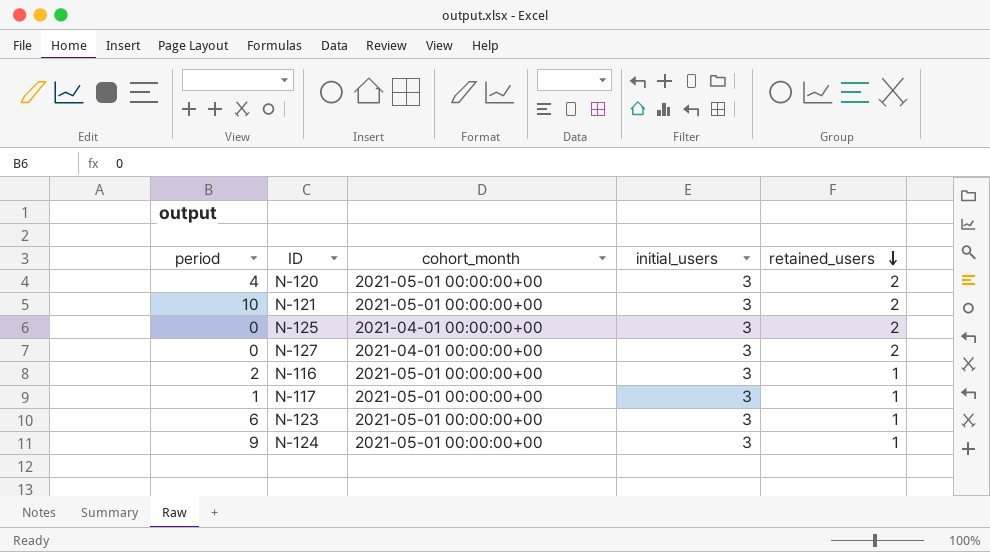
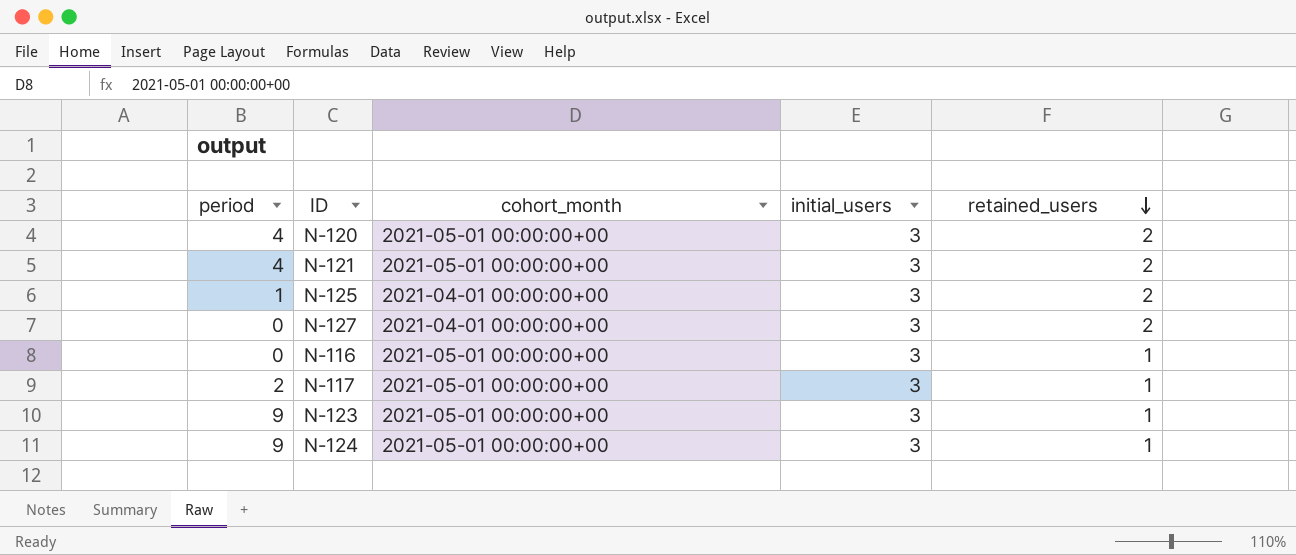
N-121 | period: 10 -> 4
N-125 | period: 0 -> 1
N-116 | period: 2 -> 0
N-117 | period: 1 -> 2
N-123 | period: 6 -> 9

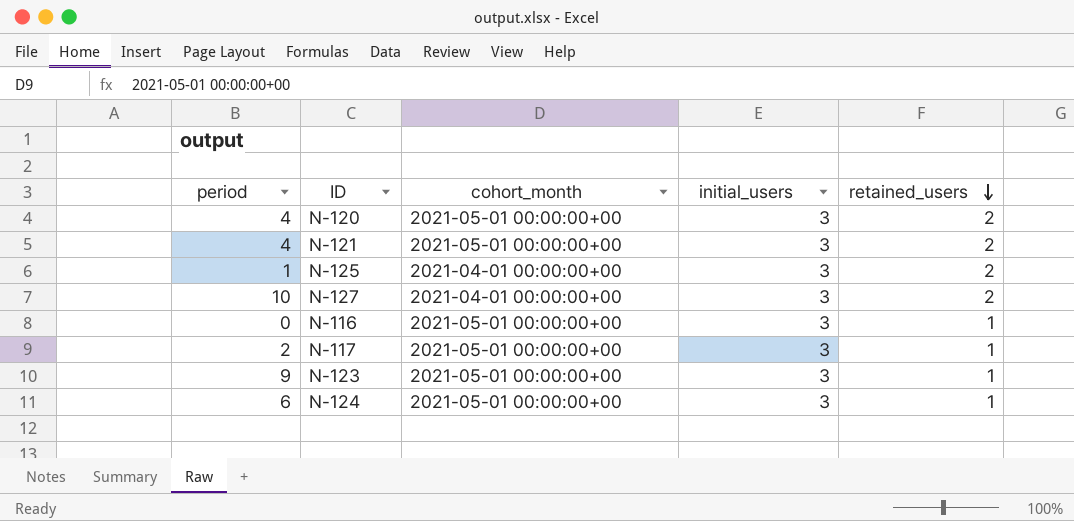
N-127 | period: 0 -> 10
N-124 | period: 9 -> 6

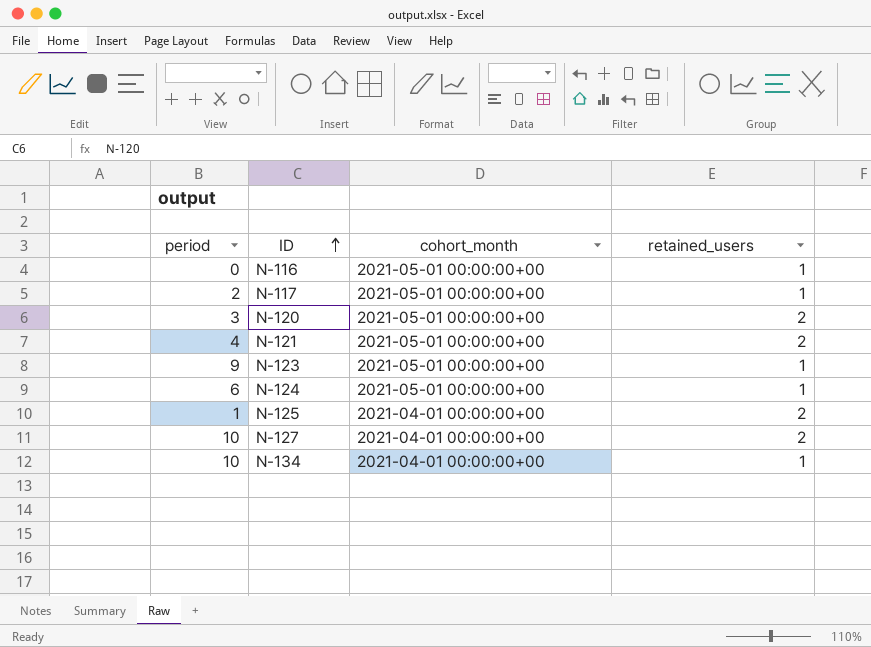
row order: retained_users descending -> ID ascending
column initial_users | position: 4 -> none
N-120 | period: 4 -> 3
row N-134: none -> 10 | 2021-04-01 00:00:00+00 | 1

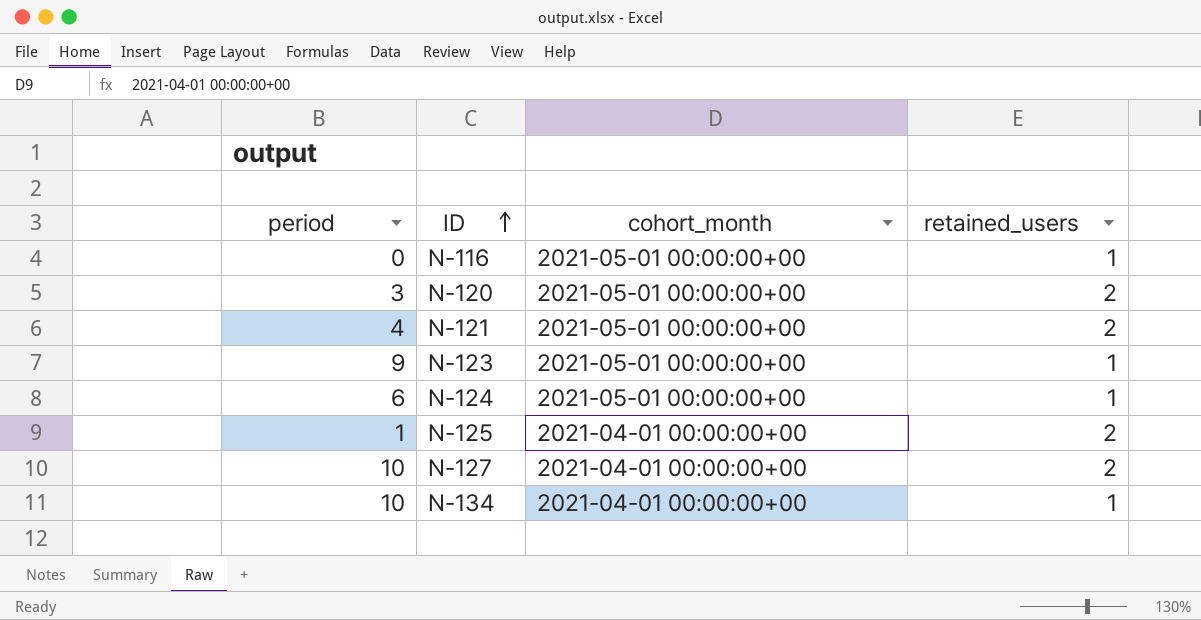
row N-117: 2 | 2021-05-01 00:00:00+00 | 1 -> none

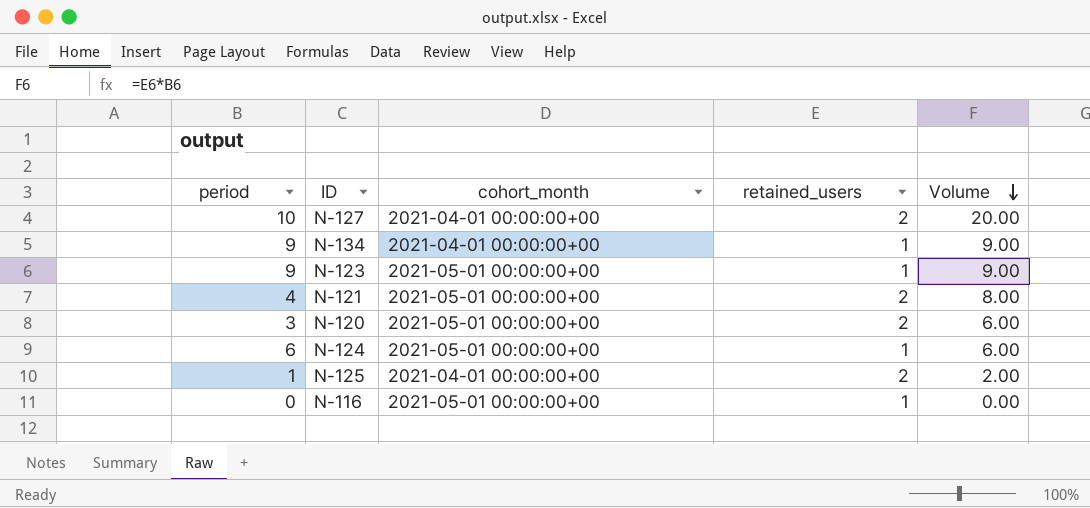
row order: ID ascending -> Volume descending
column Volume | formula: none -> [period] * [retained_users]
N-134 | period: 10 -> 9

